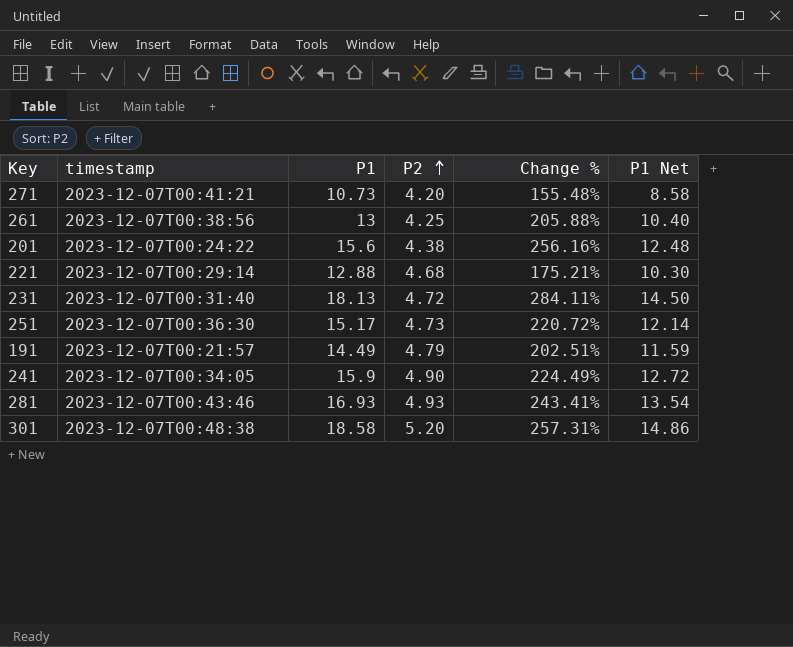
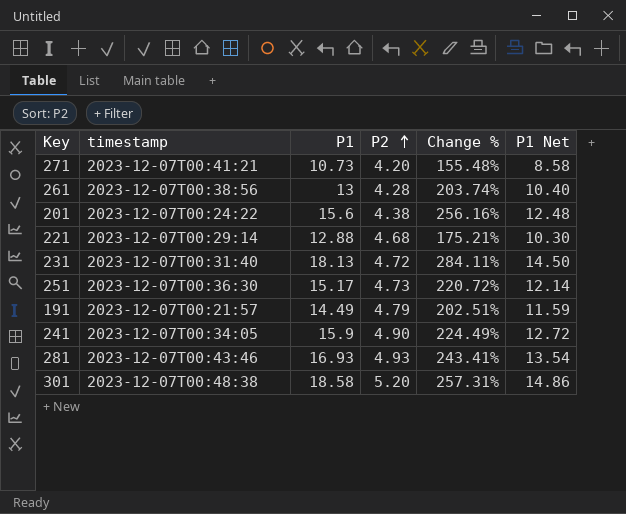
261 | P2: 4.25 -> 4.28
261 | Change %: 205.88% -> 203.74%

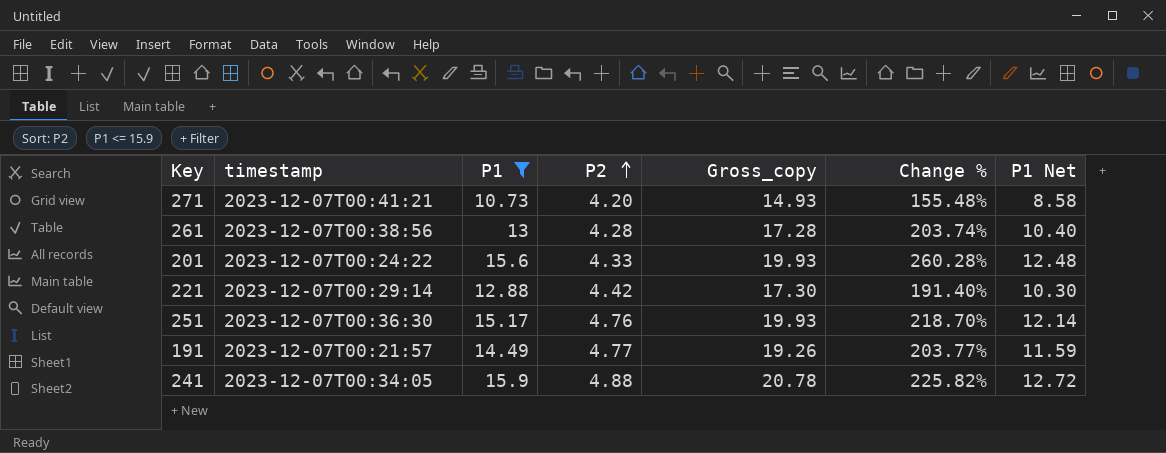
filter: none -> P1 <= 15.9
column Gross_copy | formula: none -> [P1] + [P2]
201 | P2: 4.38 -> 4.33
201 | Change %: 256.16% -> 260.28%
221 | P2: 4.68 -> 4.42
221 | Change %: 175.21% -> 191.40%
251 | P2: 4.73 -> 4.76
251 | Change %: 220.72% -> 218.70%
191 | P2: 4.79 -> 4.77
191 | Change %: 202.51% -> 203.77%
241 | P2: 4.90 -> 4.88
241 | Change %: 224.49% -> 225.82%

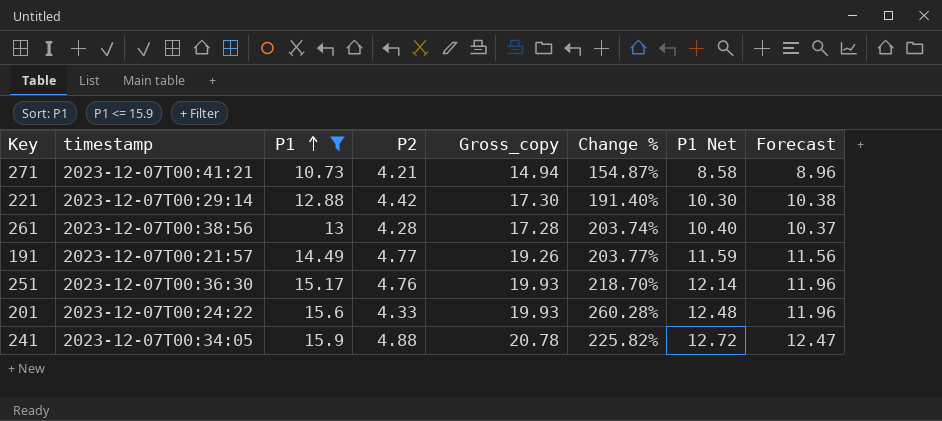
row order: P2 ascending -> P1 ascending
column Forecast | formula: none -> [Gross_copy] * 0.6
271 | P2: 4.20 -> 4.21
271 | Gross_copy: 14.93 -> 14.94
271 | Change %: 155.48% -> 154.87%

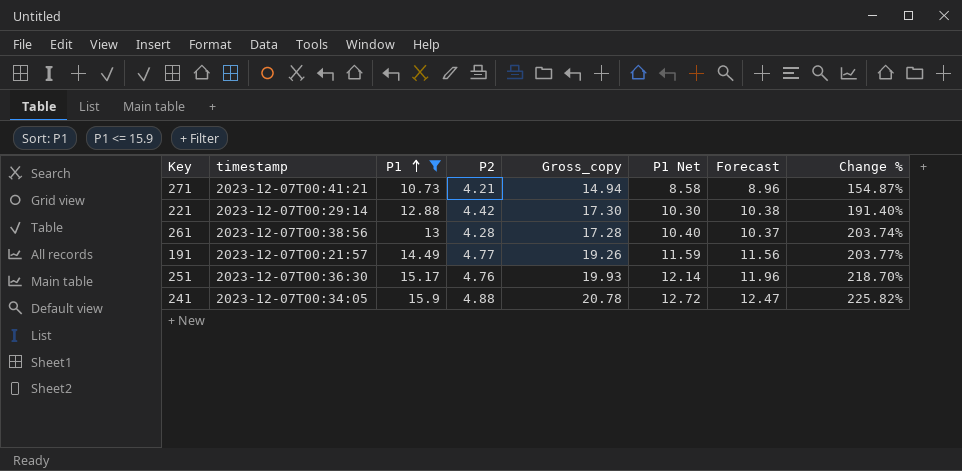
column Change % | position: 6 -> 8
row 201: 2023-12-07T00:24:22 | 15.6 | 4.33 | 19.93 | 260.28% | 12.48 | 11.96 -> none

